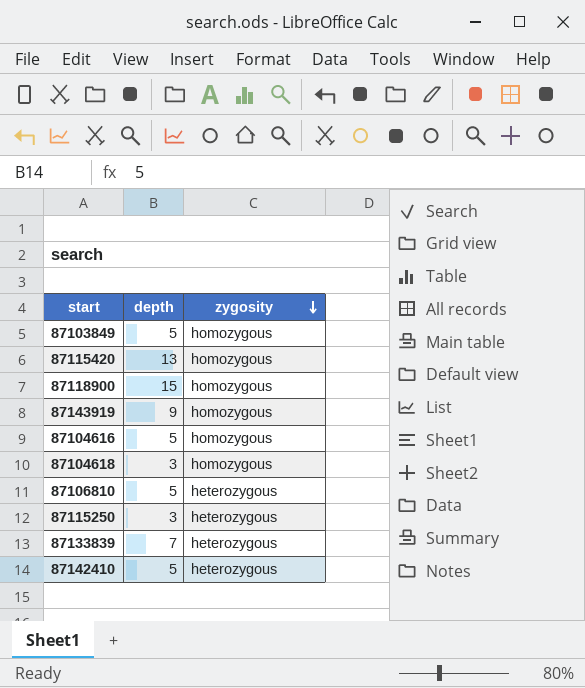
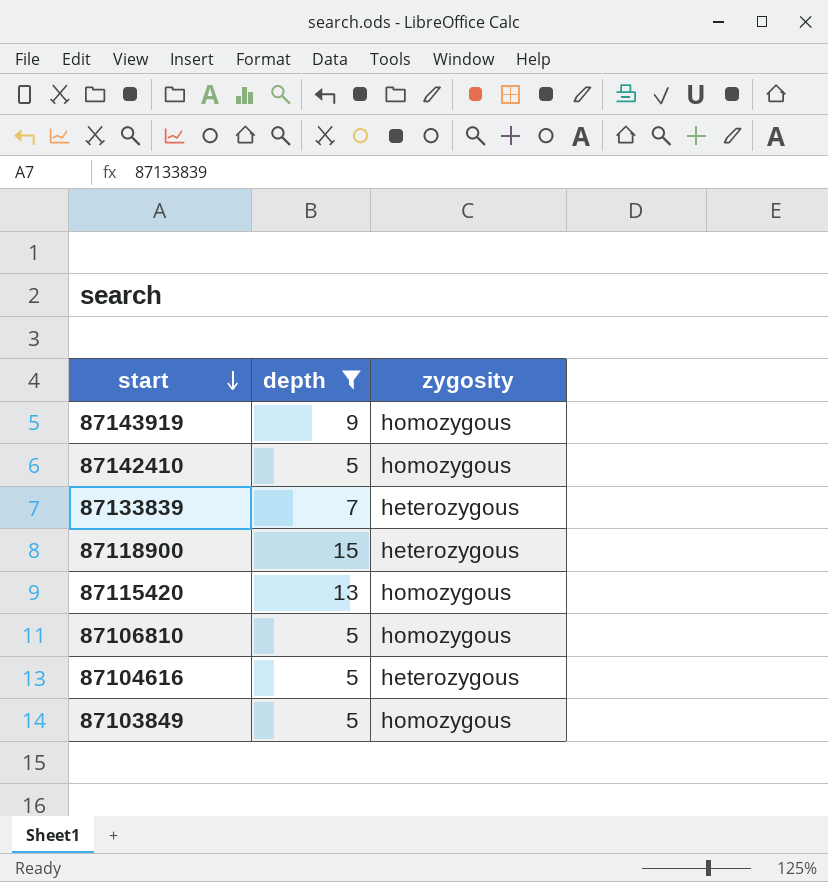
filter: none -> depth != 3
row order: zygosity descending -> start descending
87142410 | zygosity: heterozygous -> homozygous
87118900 | zygosity: homozygous -> heterozygous
87106810 | zygosity: heterozygous -> homozygous
87104616 | zygosity: homozygous -> heterozygous

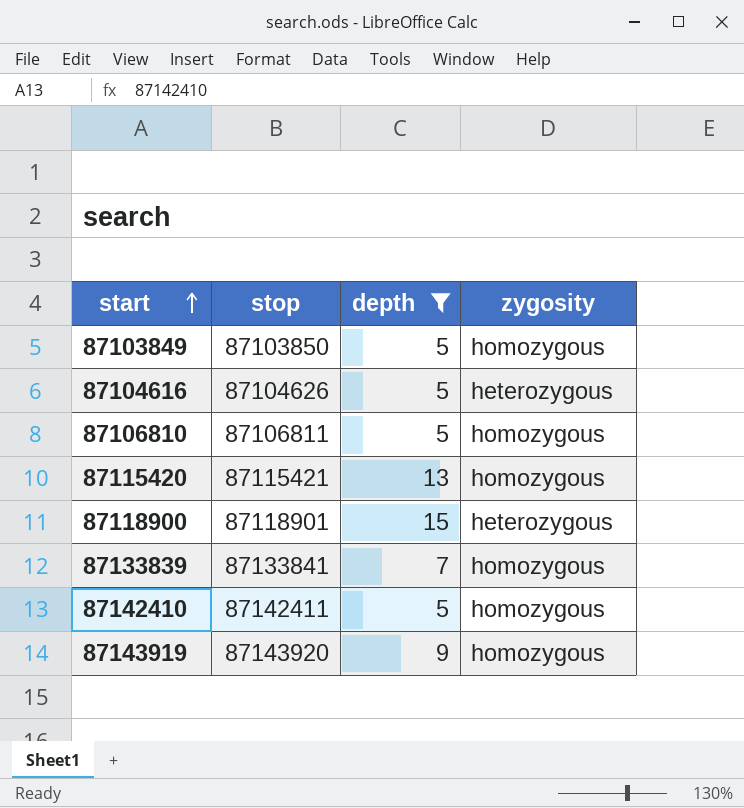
row order: start descending -> start ascending
column stop | position: none -> 2
87133839 | zygosity: heterozygous -> homozygous

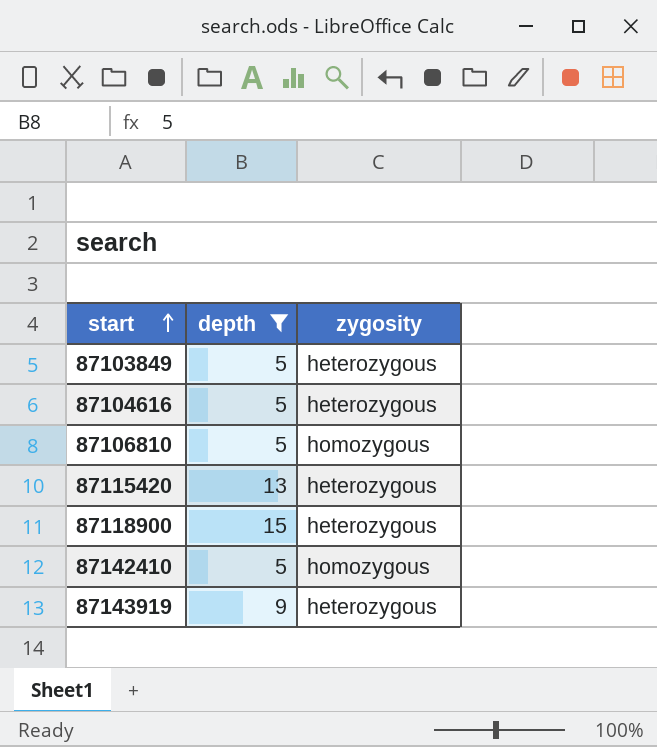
column stop | position: 2 -> none
row 87133839: 87133841 | 7 | homozygous -> none
87103849 | zygosity: homozygous -> heterozygous
87115420 | zygosity: homozygous -> heterozygous
87143919 | zygosity: homozygous -> heterozygous

